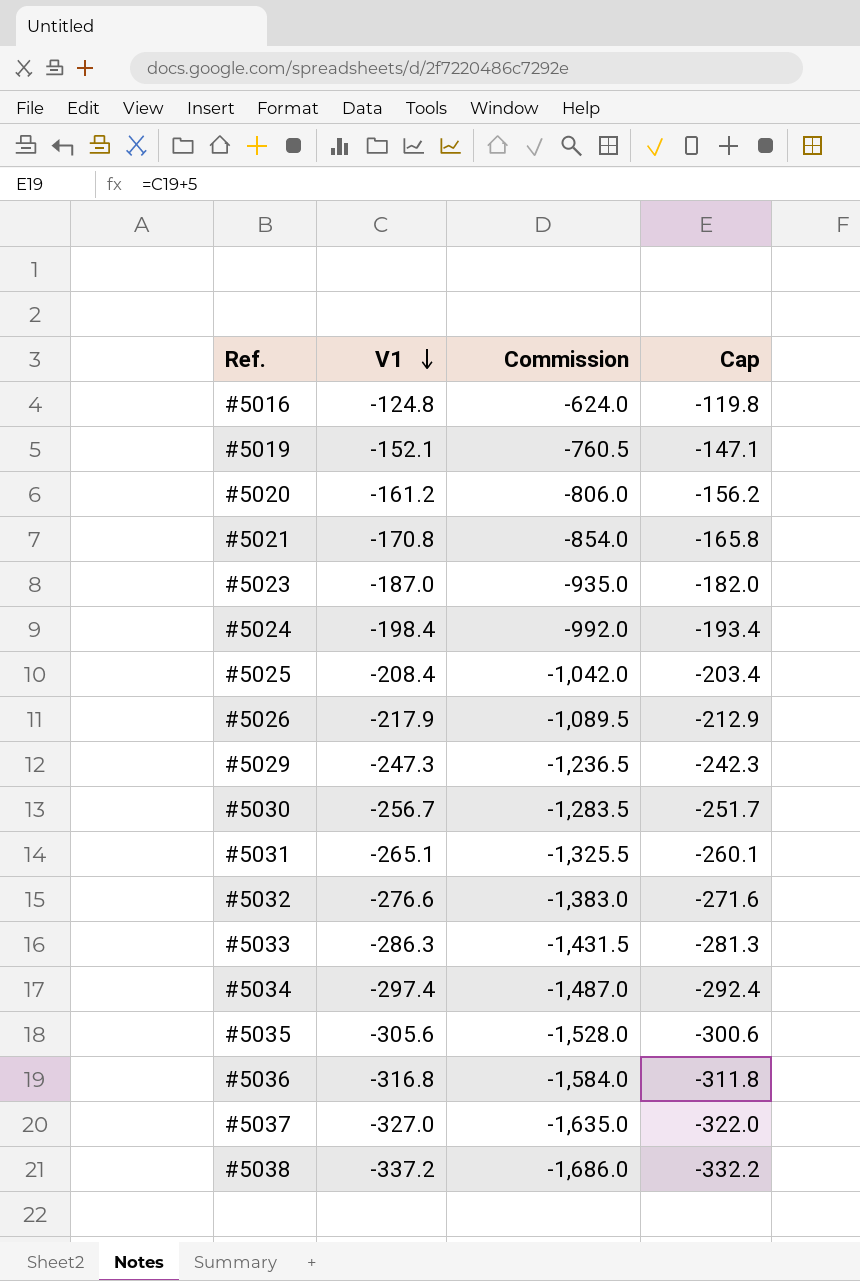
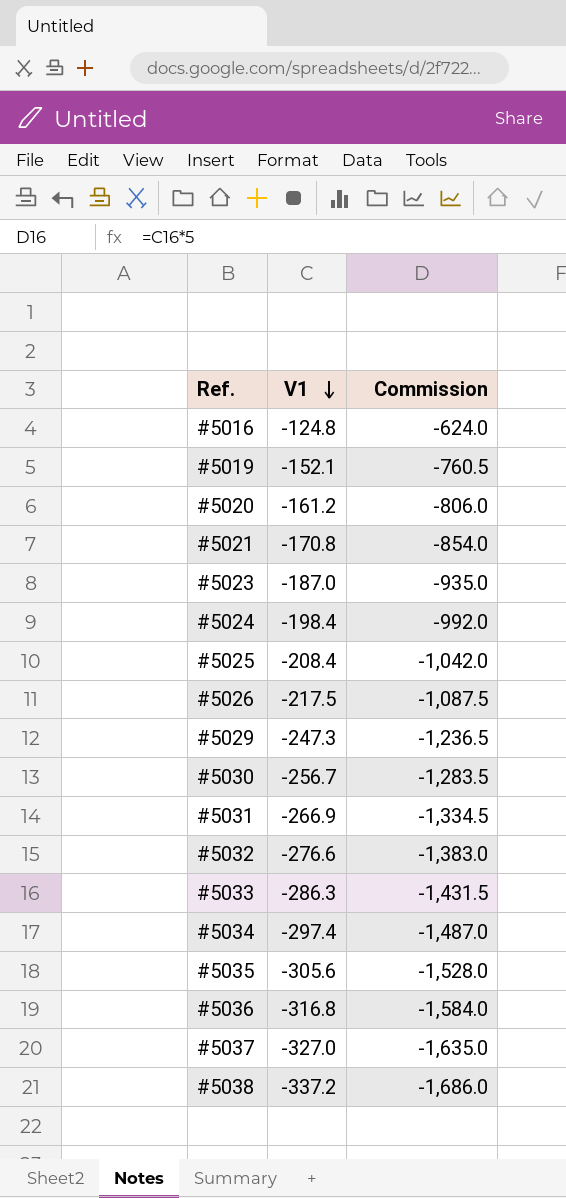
column Cap | formula: [V1] + 5 -> none
#5026 | V1: -217.9 -> -217.5
#5026 | Commission: -1,089.5 -> -1,087.5
#5031 | V1: -265.1 -> -266.9
#5031 | Commission: -1,325.5 -> -1,334.5

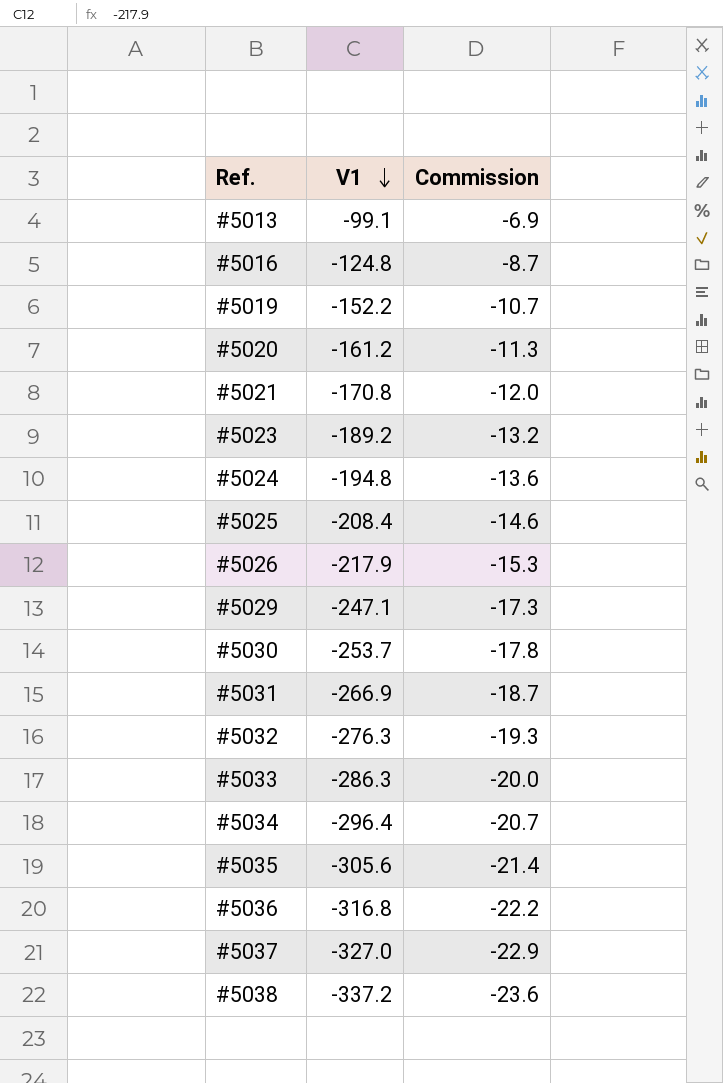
column Commission | formula: [V1] * 5 -> [V1] * 0.07
row #5013: none -> -99.1 | -6.9
#5019 | V1: -152.1 -> -152.2
#5023 | V1: -187.0 -> -189.2
#5024 | V1: -198.4 -> -194.8
#5026 | V1: -217.5 -> -217.9
#5029 | V1: -247.3 -> -247.1
#5030 | V1: -256.7 -> -253.7
#5032 | V1: -276.6 -> -276.3
#5034 | V1: -297.4 -> -296.4

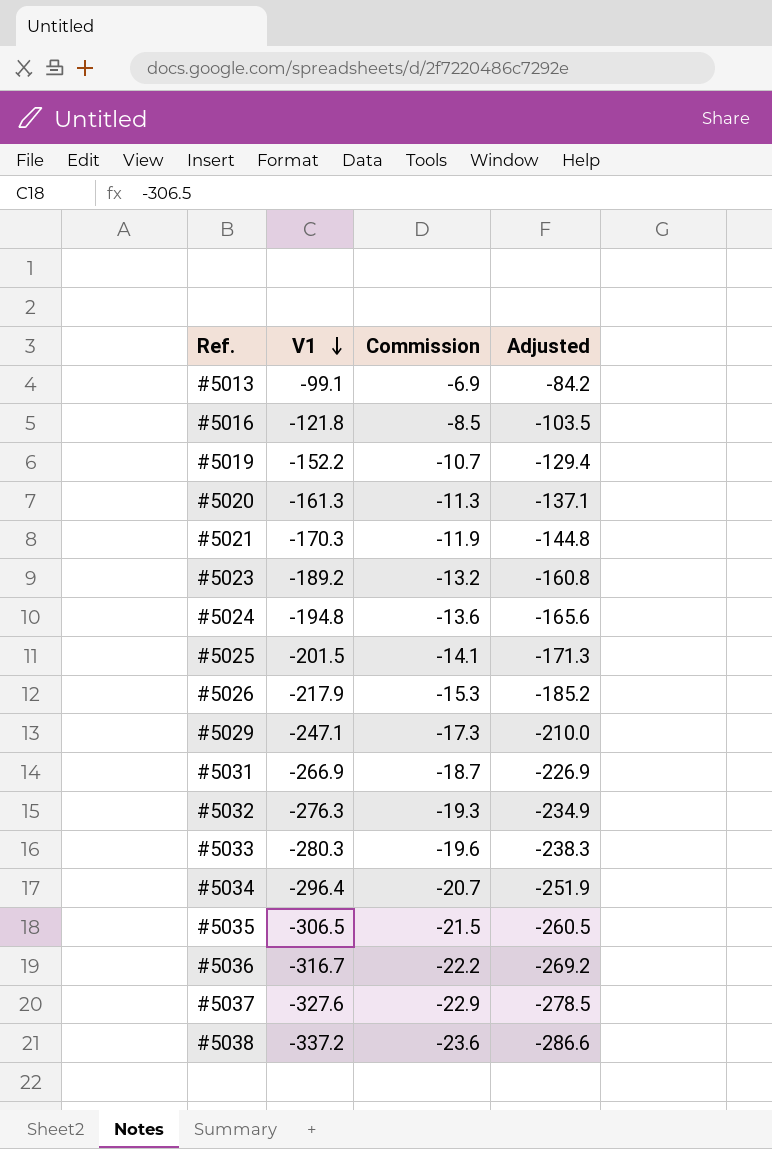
column Adjusted | formula: none -> [V1] * 0.85
row #5030: -253.7 | -17.8 -> none
#5016 | V1: -124.8 -> -121.8
#5016 | Commission: -8.7 -> -8.5
#5020 | V1: -161.2 -> -161.3
#5021 | V1: -170.8 -> -170.3
#5021 | Commission: -12.0 -> -11.9
#5025 | V1: -208.4 -> -201.5
#5025 | Commission: -14.6 -> -14.1
#5033 | V1: -286.3 -> -280.3
#5033 | Commission: -20.0 -> -19.6
#5035 | V1: -305.6 -> -306.5
#5035 | Commission: -21.4 -> -21.5
#5036 | V1: -316.8 -> -316.7
#5037 | V1: -327.0 -> -327.6

